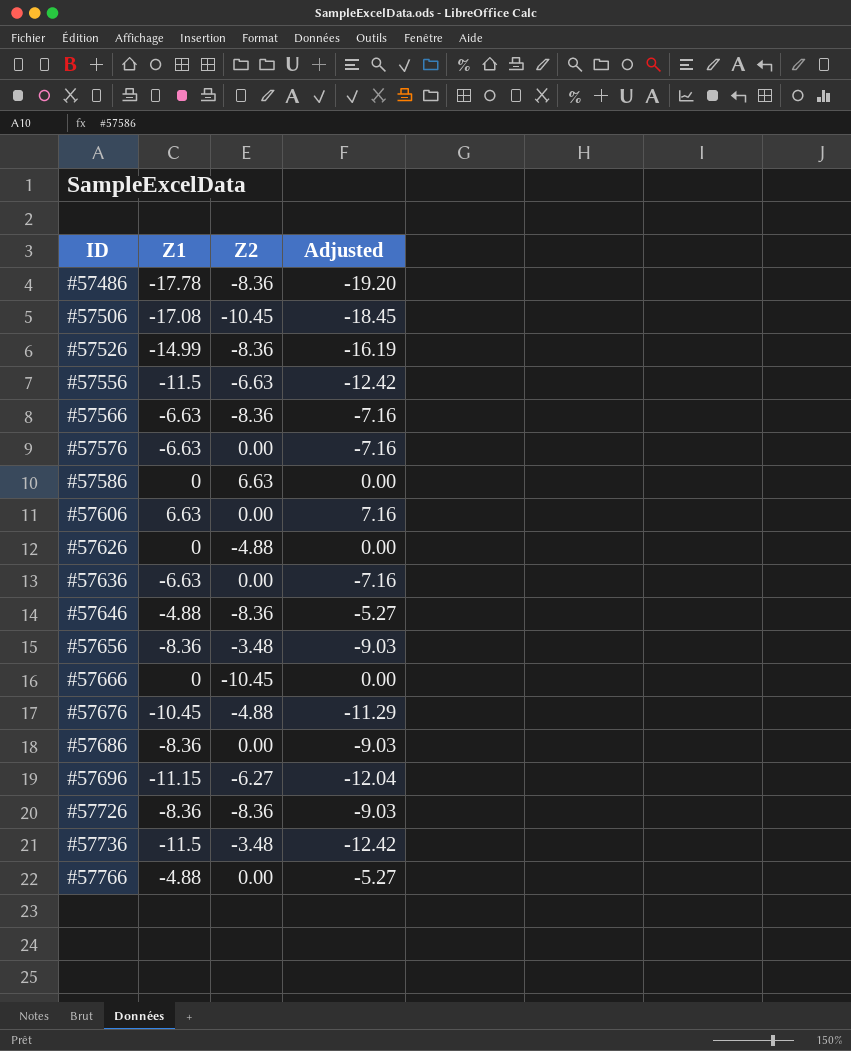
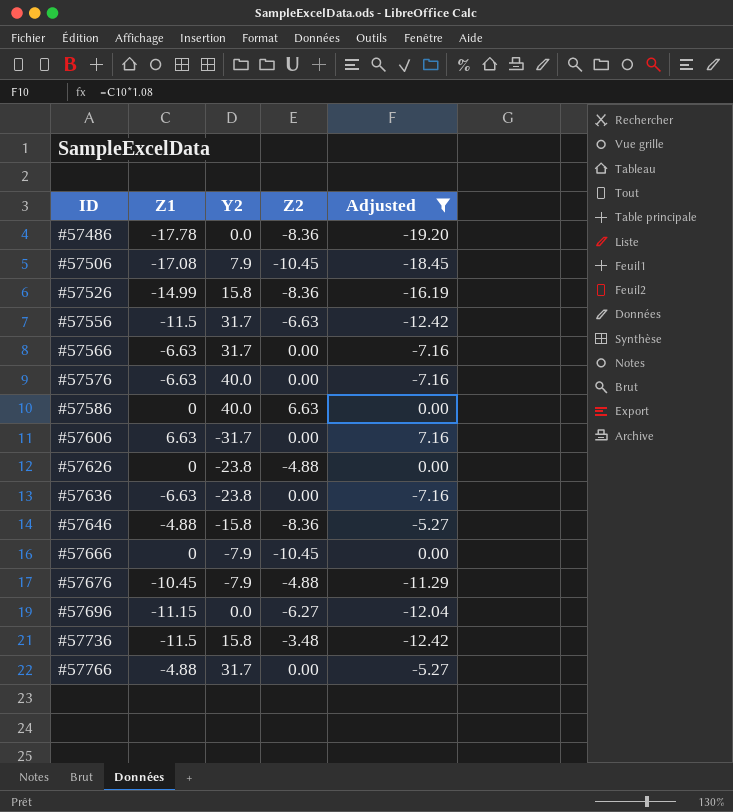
filter: none -> Adjusted != -9.03
column Y2 | position: none -> 3
#57566 | Z2: -8.36 -> 0.00

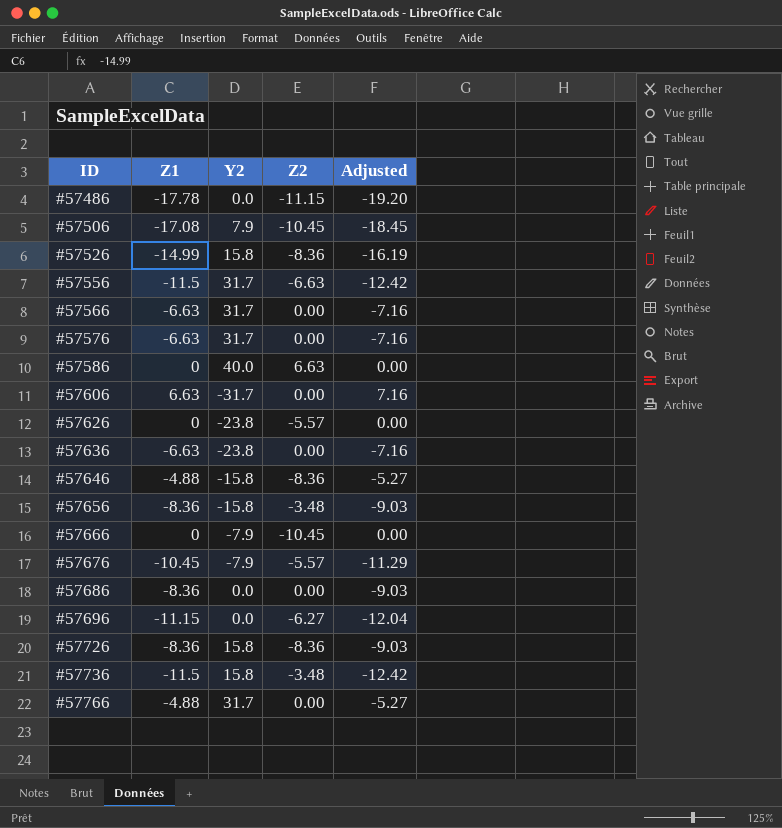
filter: Adjusted != -9.03 -> none
#57486 | Z2: -8.36 -> -11.15
#57576 | Y2: 40.0 -> 31.7
#57626 | Z2: -4.88 -> -5.57
#57676 | Z2: -4.88 -> -5.57

